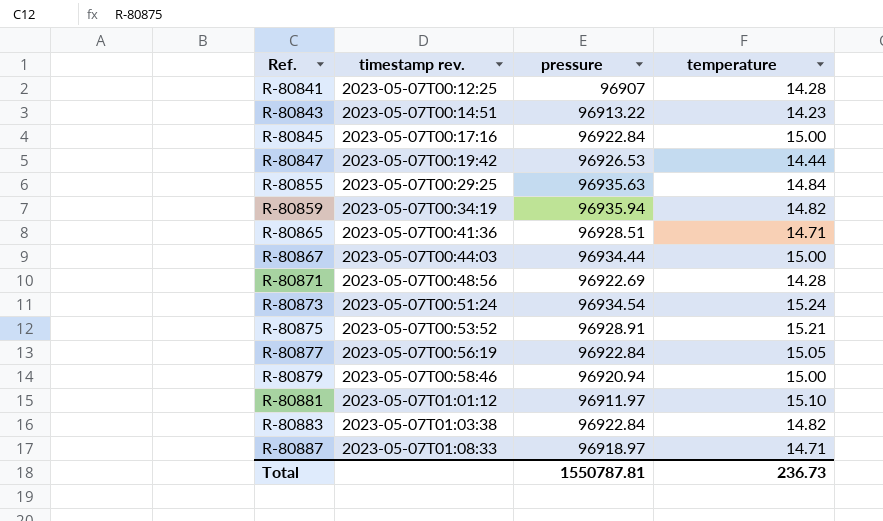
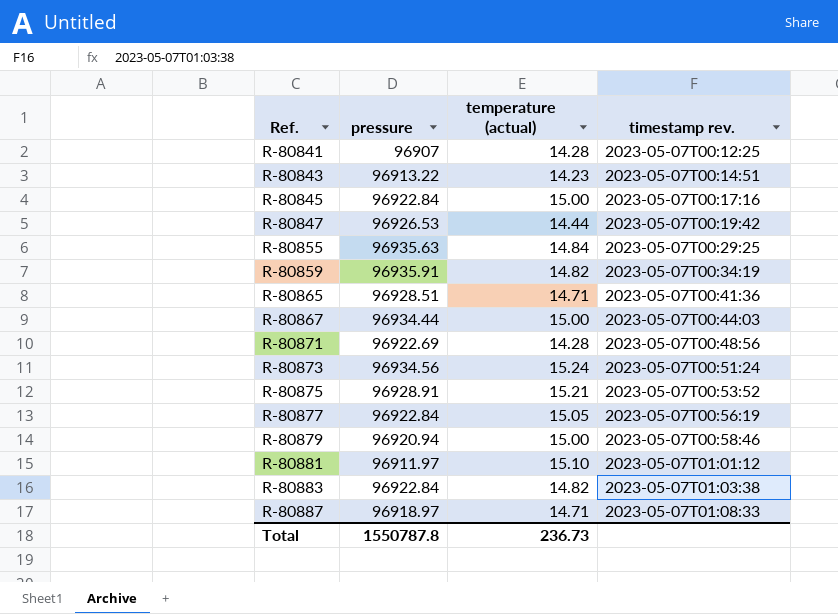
column name: temperature -> temperature (actual)
column timestamp rev. | position: 2 -> 4
R-80859 | pressure: 96935.94 -> 96935.91
R-80873 | pressure: 96934.54 -> 96934.56
Total | pressure: 1550787.81 -> 1550787.8

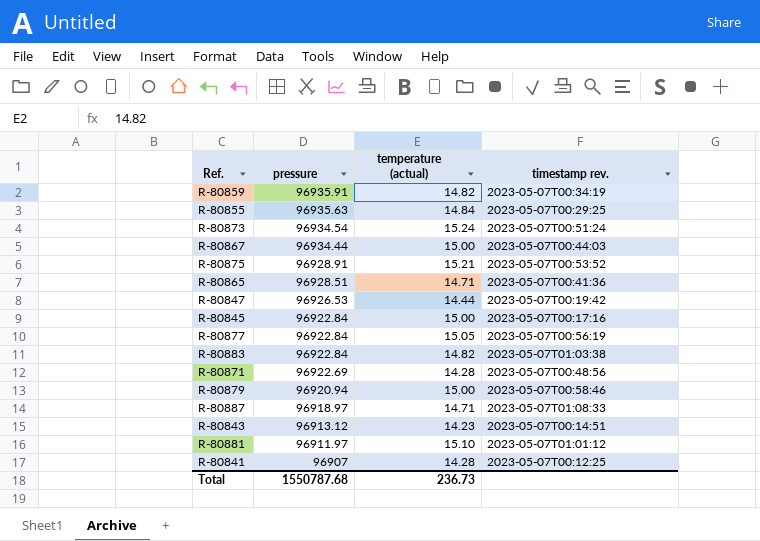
row order: Ref. ascending -> pressure descending
R-80873 | pressure: 96934.56 -> 96934.54
R-80843 | pressure: 96913.22 -> 96913.12
Total | pressure: 1550787.8 -> 1550787.68

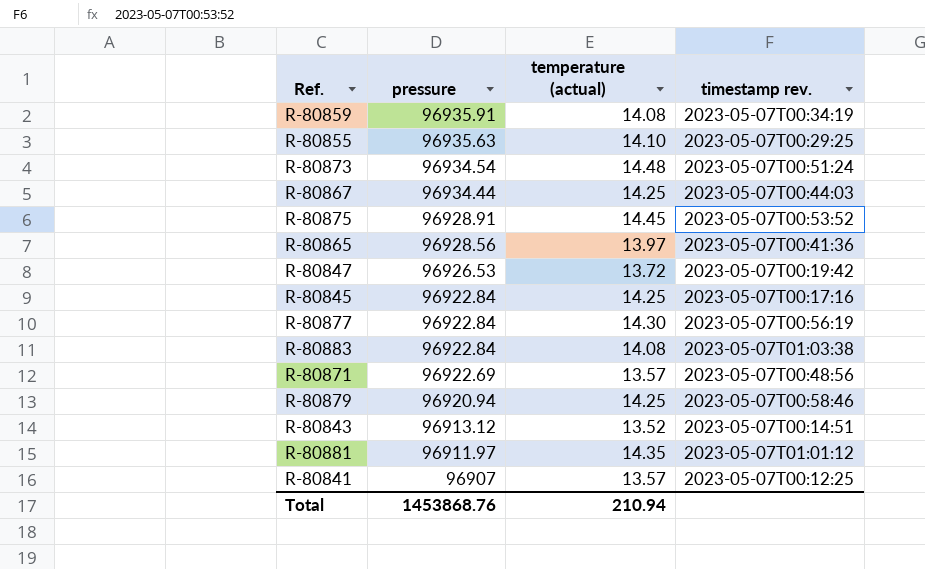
row R-80887: 96918.97 | 14.71 | 2023-05-07T01:08:33 -> none
R-80859 | temperature (actual): 14.82 -> 14.08
R-80855 | temperature (actual): 14.84 -> 14.10
R-80873 | temperature (actual): 15.24 -> 14.48
R-80867 | temperature (actual): 15.00 -> 14.25
R-80875 | temperature (actual): 15.21 -> 14.45
R-80865 | pressure: 96928.51 -> 96928.56
R-80865 | temperature (actual): 14.71 -> 13.97
R-80847 | temperature (actual): 14.44 -> 13.72
R-80845 | temperature (actual): 15.00 -> 14.25
R-80877 | temperature (actual): 15.05 -> 14.30
R-80883 | temperature (actual): 14.82 -> 14.08
R-80871 | temperature (actual): 14.28 -> 13.57
R-80879 | temperature (actual): 15.00 -> 14.25
R-80843 | temperature (actual): 14.23 -> 13.52
R-80881 | temperature (actual): 15.10 -> 14.35
R-80841 | temperature (actual): 14.28 -> 13.57
Total | pressure: 1550787.68 -> 1453868.76
Total | temperature (actual): 236.73 -> 210.94

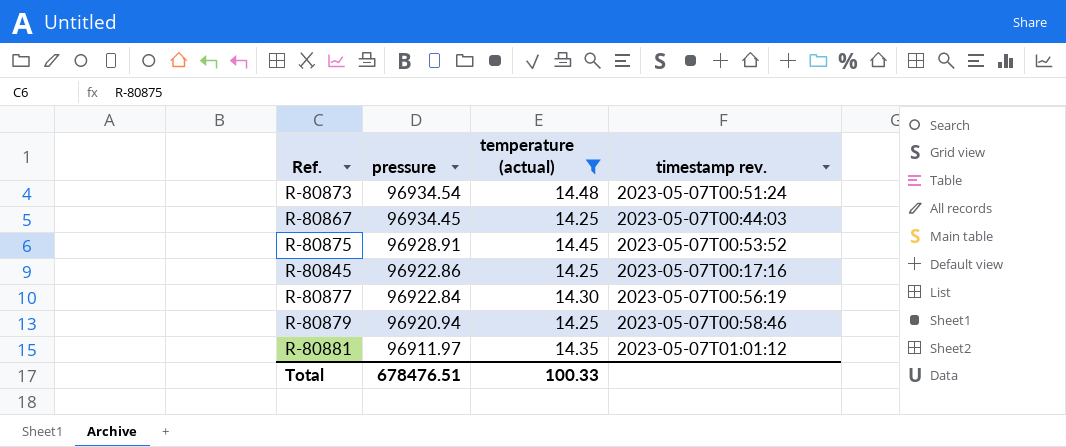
filter: none -> temperature (actual) >= 14.25
R-80867 | pressure: 96934.44 -> 96934.45
R-80845 | pressure: 96922.84 -> 96922.86
Total | pressure: 1453868.76 -> 678476.51
Total | temperature (actual): 210.94 -> 100.33

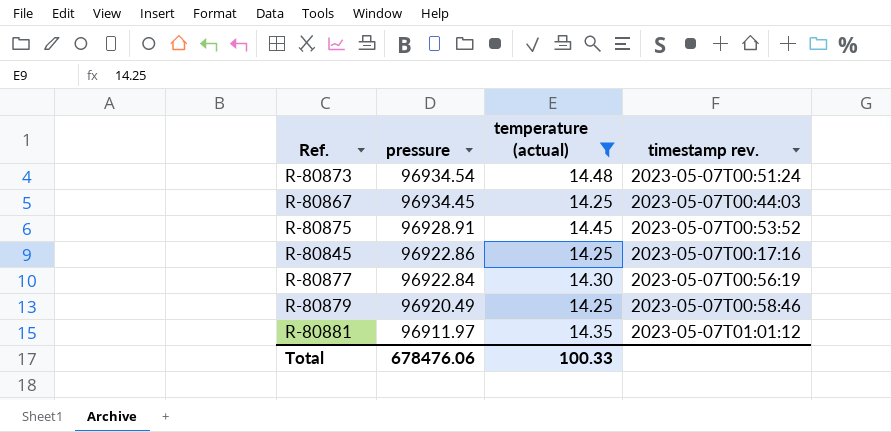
R-80879 | pressure: 96920.94 -> 96920.49
Total | pressure: 678476.51 -> 678476.06

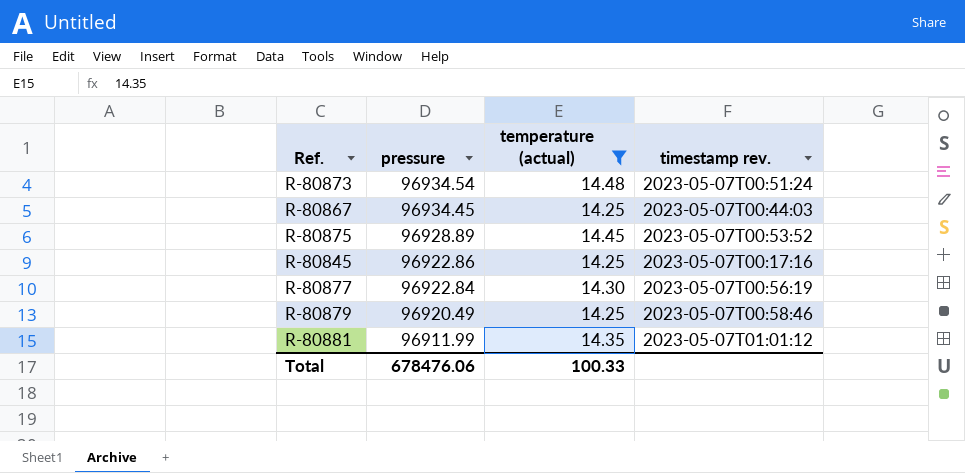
R-80875 | pressure: 96928.91 -> 96928.89
R-80881 | pressure: 96911.97 -> 96911.99

